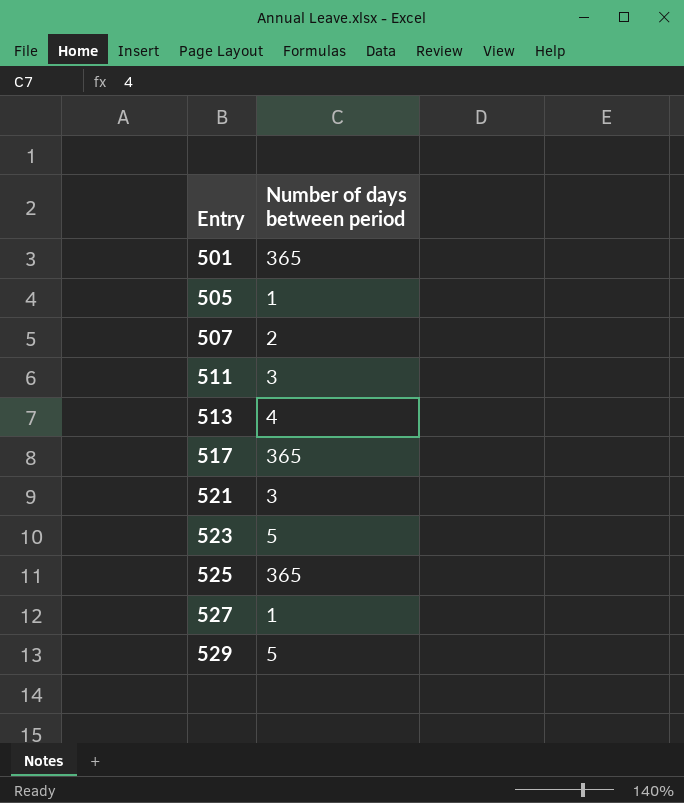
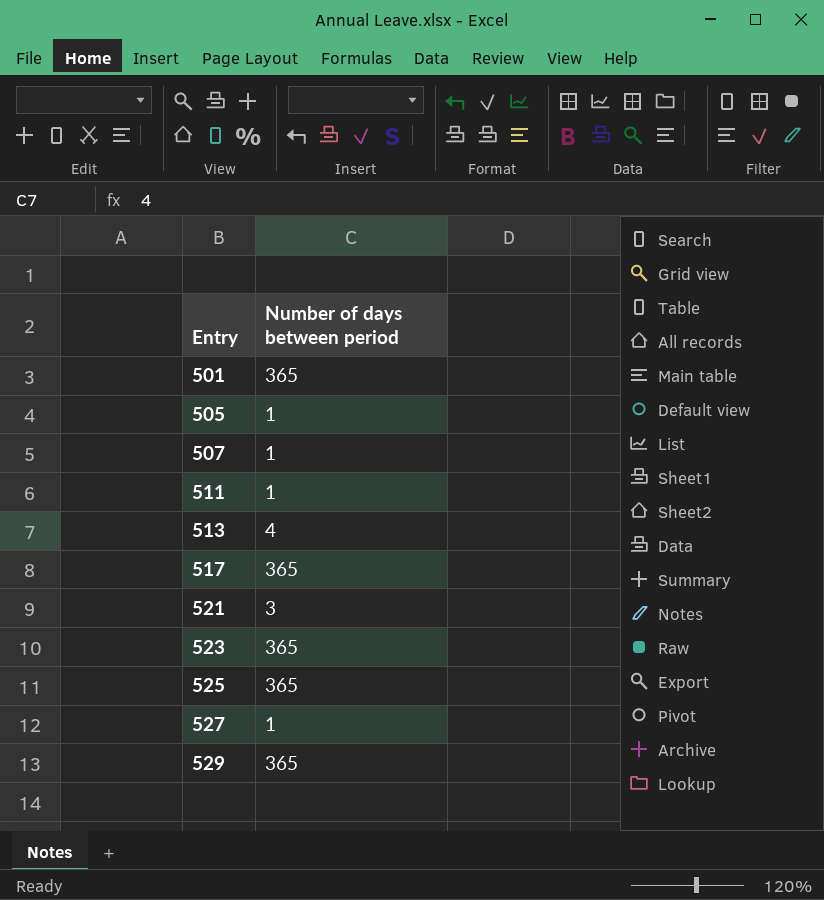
507 | Number of days between period: 2 -> 1
511 | Number of days between period: 3 -> 1
523 | Number of days between period: 5 -> 365
529 | Number of days between period: 5 -> 365

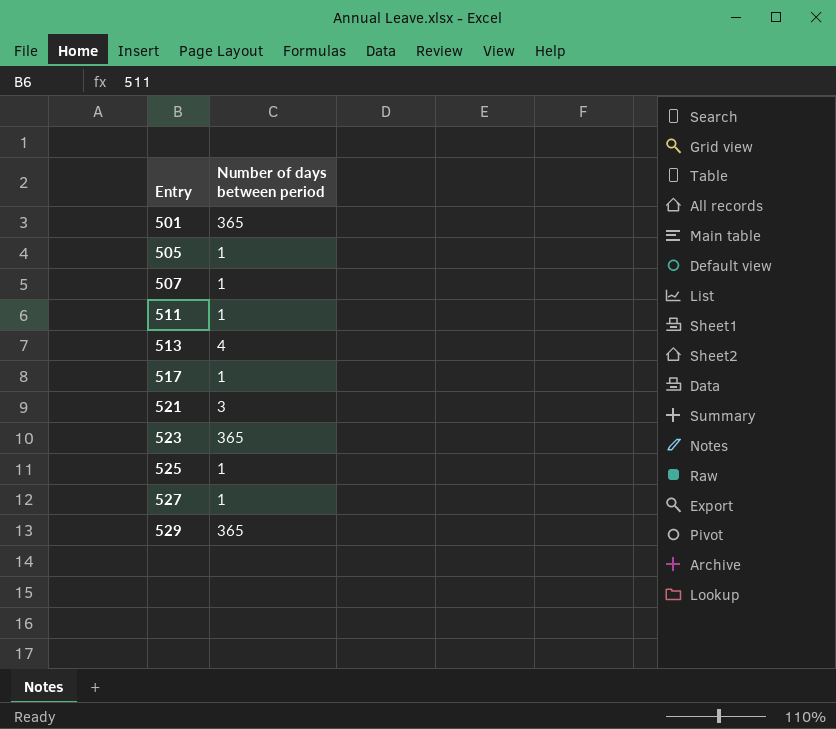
517 | Number of days between period: 365 -> 1
525 | Number of days between period: 365 -> 1

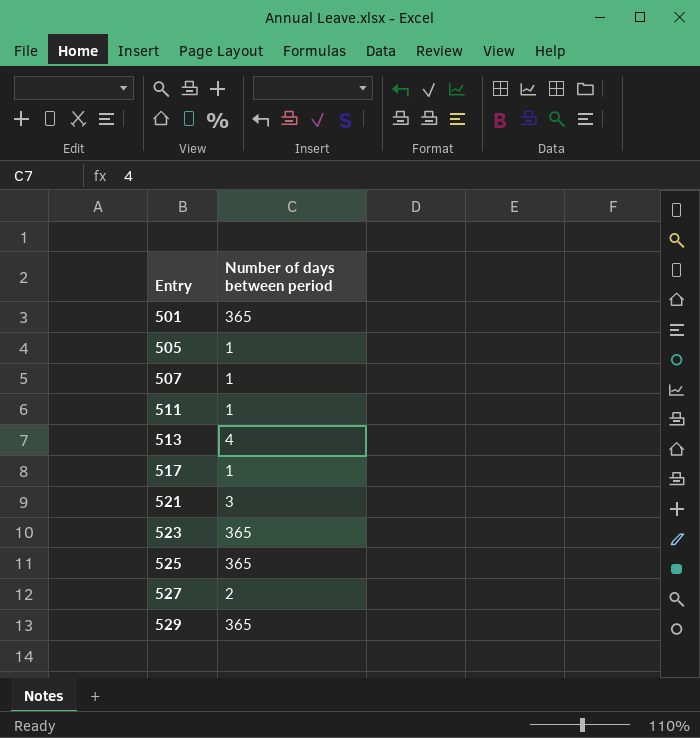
525 | Number of days between period: 1 -> 365
527 | Number of days between period: 1 -> 2

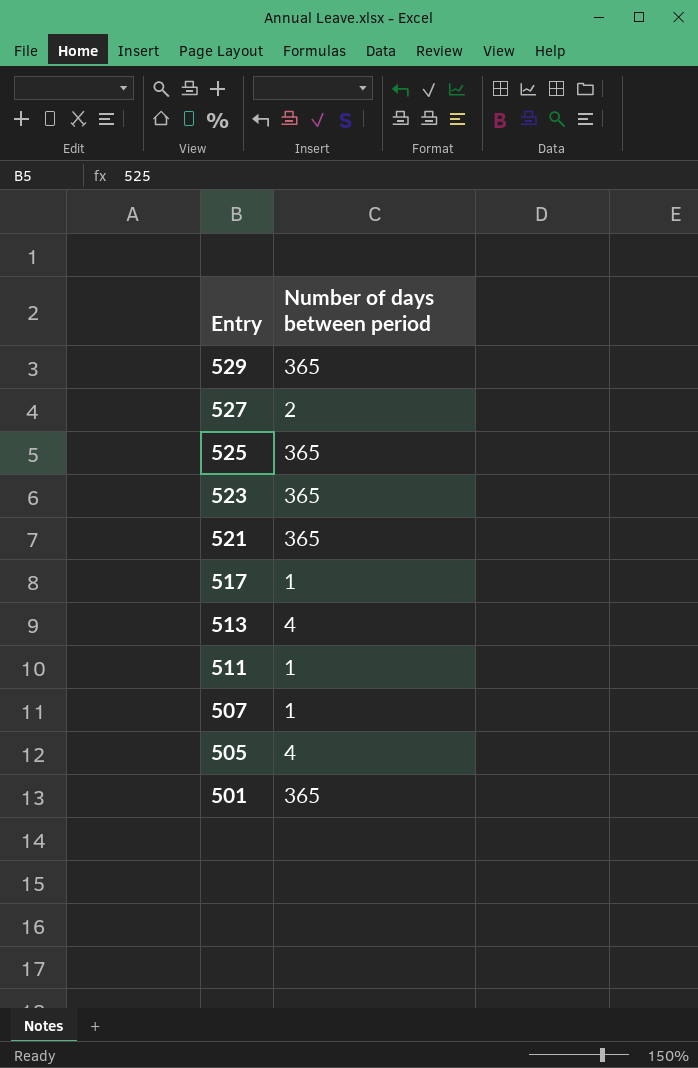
row order: Entry ascending -> Entry descending
521 | Number of days between period: 3 -> 365
505 | Number of days between period: 1 -> 4

